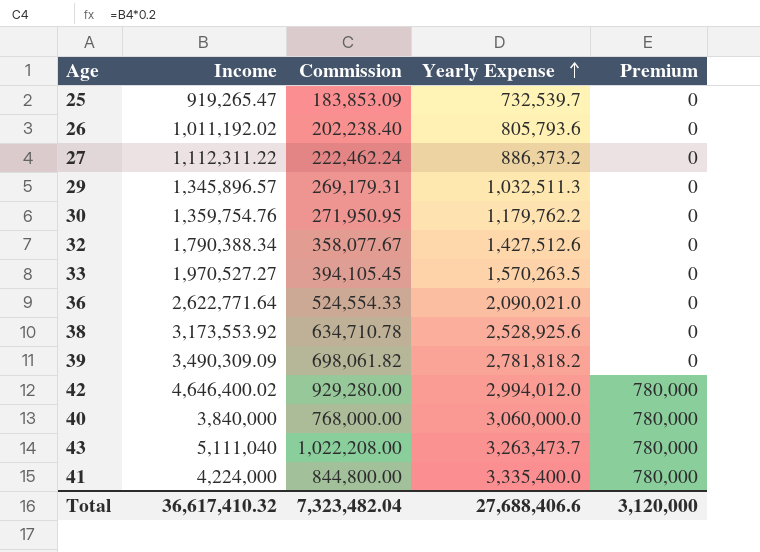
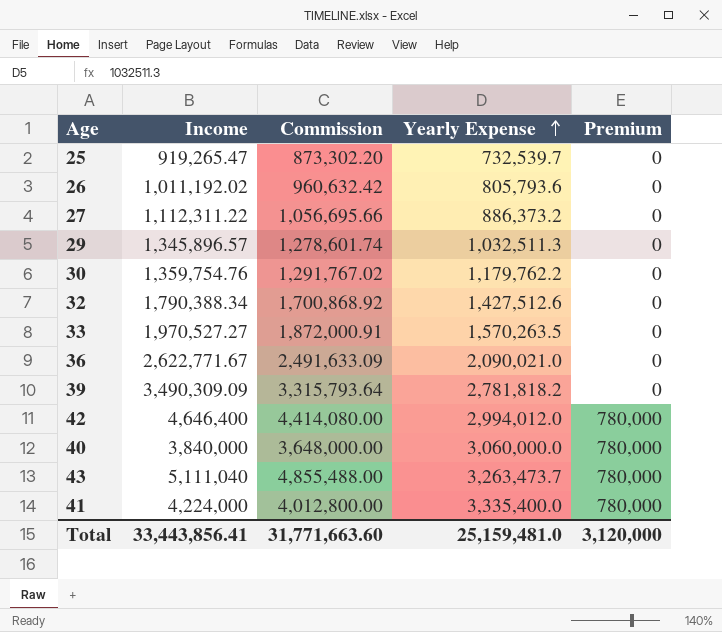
column Commission | formula: [Income] * 0.2 -> [Income] * 0.95
row 38: 3,173,553.92 | 634,710.78 | 2,528,925.6 | 0 -> none
36 | Income: 2,622,771.64 -> 2,622,771.67
42 | Income: 4,646,400.02 -> 4,646,400
Total | Income: 36,617,410.32 -> 33,443,856.41
Total | Commission: 7,323,482.04 -> 31,771,663.60
Total | Yearly Expense: 27,688,406.6 -> 25,159,481.0

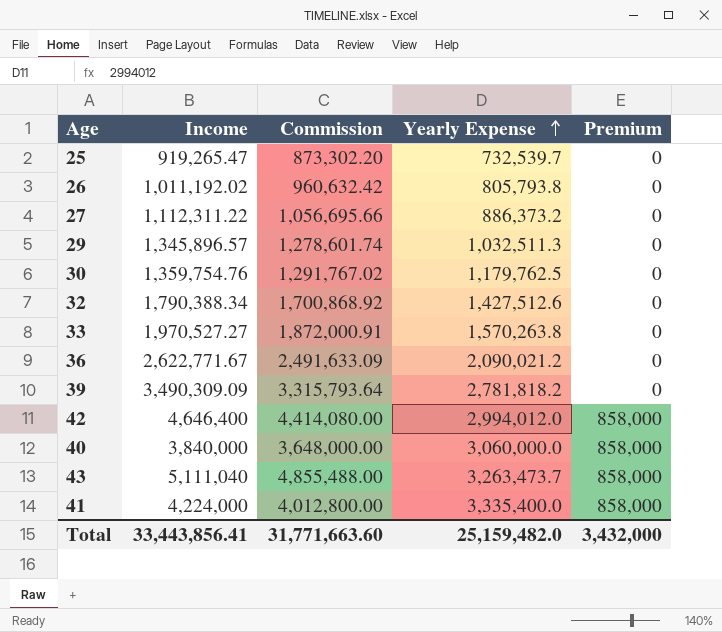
26 | Yearly Expense: 805,793.6 -> 805,793.8
30 | Yearly Expense: 1,179,762.2 -> 1,179,762.5
33 | Yearly Expense: 1,570,263.5 -> 1,570,263.8
36 | Yearly Expense: 2,090,021.0 -> 2,090,021.2
42 | Premium: 780,000 -> 858,000
40 | Premium: 780,000 -> 858,000
43 | Premium: 780,000 -> 858,000
41 | Premium: 780,000 -> 858,000
Total | Yearly Expense: 25,159,481.0 -> 25,159,482.0
Total | Premium: 3,120,000 -> 3,432,000

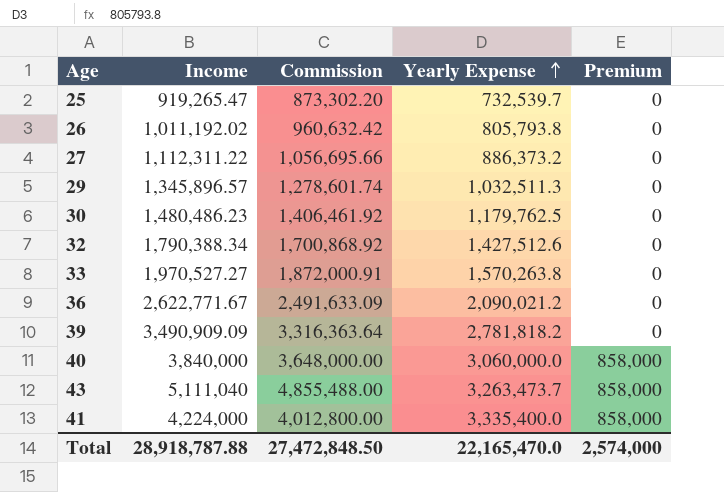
row 42: 4,646,400 | 4,414,080.00 | 2,994,012.0 | 858,000 -> none
30 | Income: 1,359,754.76 -> 1,480,486.23
30 | Commission: 1,291,767.02 -> 1,406,461.92
39 | Income: 3,490,309.09 -> 3,490,909.09
39 | Commission: 3,315,793.64 -> 3,316,363.64
Total | Income: 33,443,856.41 -> 28,918,787.88
Total | Commission: 31,771,663.60 -> 27,472,848.50
Total | Yearly Expense: 25,159,482.0 -> 22,165,470.0
Total | Premium: 3,432,000 -> 2,574,000

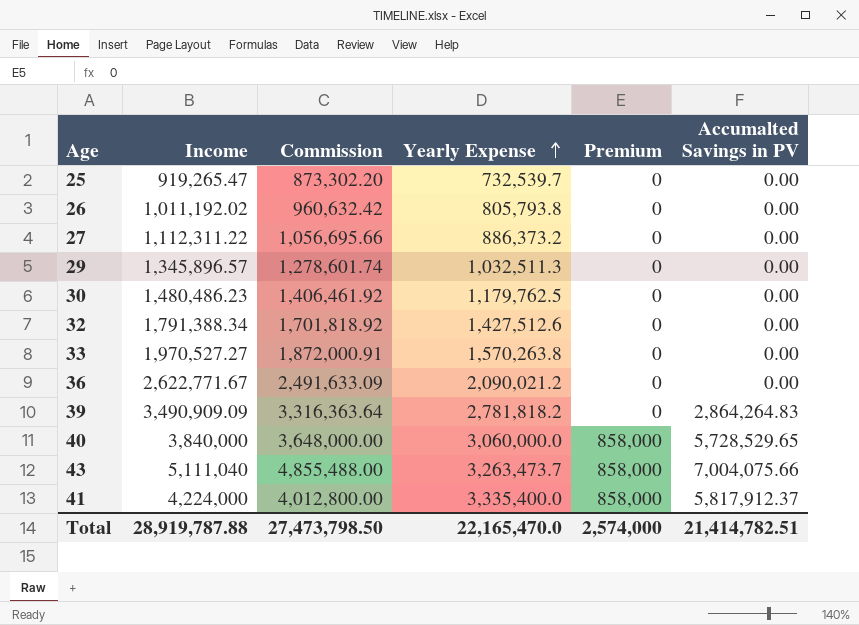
column Accumalted Savings in PV | position: none -> 6
32 | Income: 1,790,388.34 -> 1,791,388.34
32 | Commission: 1,700,868.92 -> 1,701,818.92
Total | Income: 28,918,787.88 -> 28,919,787.88
Total | Commission: 27,472,848.50 -> 27,473,798.50

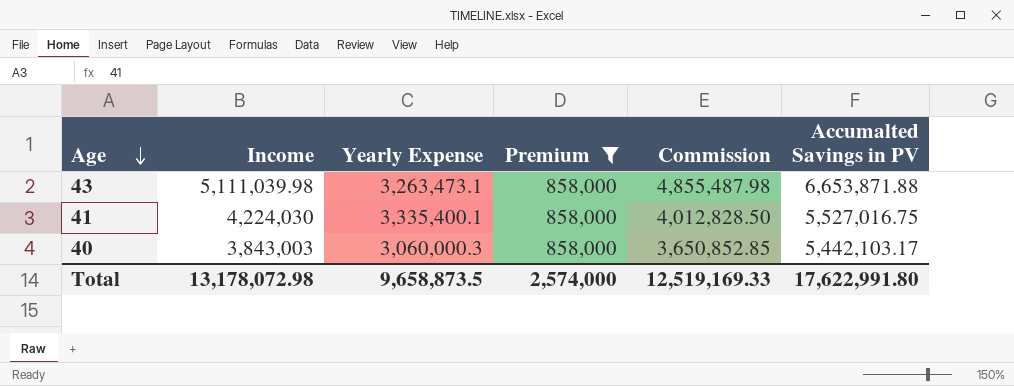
filter: none -> Premium = 858,000
row order: Yearly Expense ascending -> Age descending
column Commission | position: 3 -> 5
43 | Income: 5,111,040 -> 5,111,039.98
43 | Yearly Expense: 3,263,473.7 -> 3,263,473.1
43 | Commission: 4,855,488.00 -> 4,855,487.98
43 | Accumalted Savings in PV: 7,004,075.66 -> 6,653,871.88
41 | Income: 4,224,000 -> 4,224,030
41 | Yearly Expense: 3,335,400.0 -> 3,335,400.1
41 | Commission: 4,012,800.00 -> 4,012,828.50
41 | Accumalted Savings in PV: 5,817,912.37 -> 5,527,016.75
40 | Income: 3,840,000 -> 3,843,003
40 | Yearly Expense: 3,060,000.0 -> 3,060,000.3
40 | Commission: 3,648,000.00 -> 3,650,852.85
40 | Accumalted Savings in PV: 5,728,529.65 -> 5,442,103.17
Total | Income: 28,919,787.88 -> 13,178,072.98
Total | Yearly Expense: 22,165,470.0 -> 9,658,873.5
Total | Commission: 27,473,798.50 -> 12,519,169.33
Total | Accumalted Savings in PV: 21,414,782.51 -> 17,622,991.80

